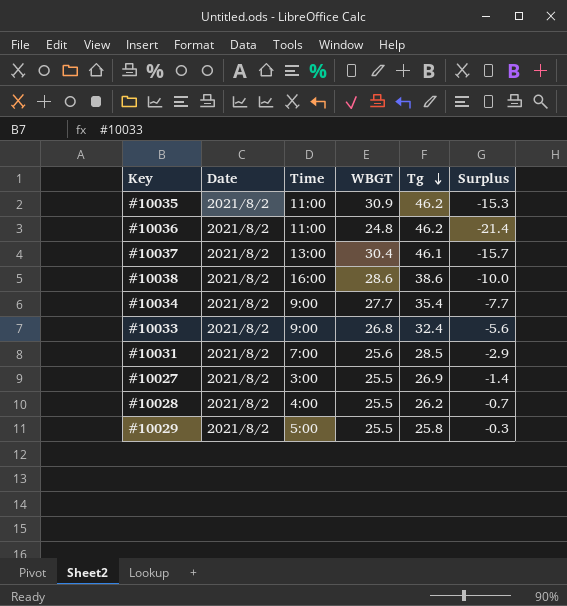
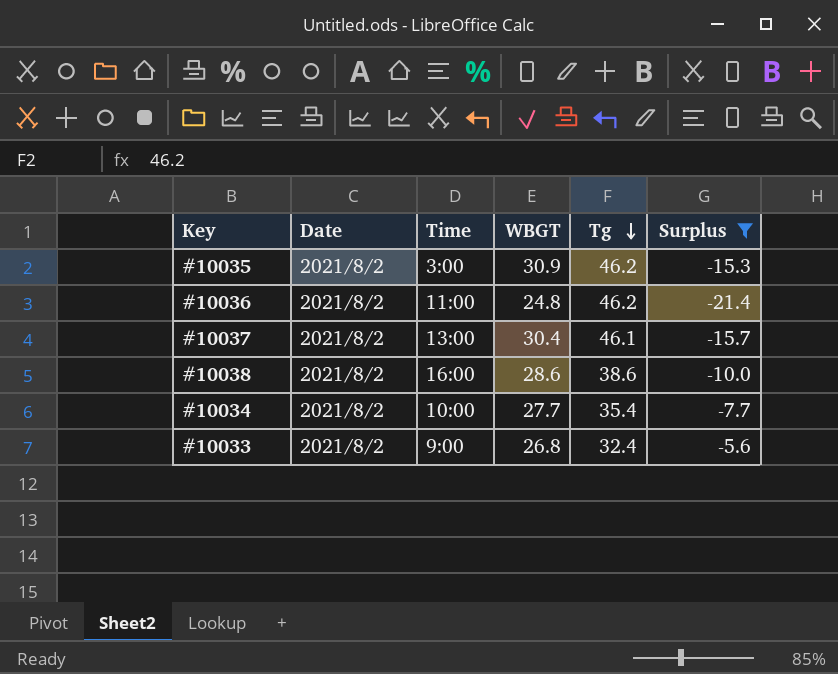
filter: none -> Surplus <= -5.6
#10035 | Time: 11:00 -> 3:00
#10034 | Time: 9:00 -> 10:00

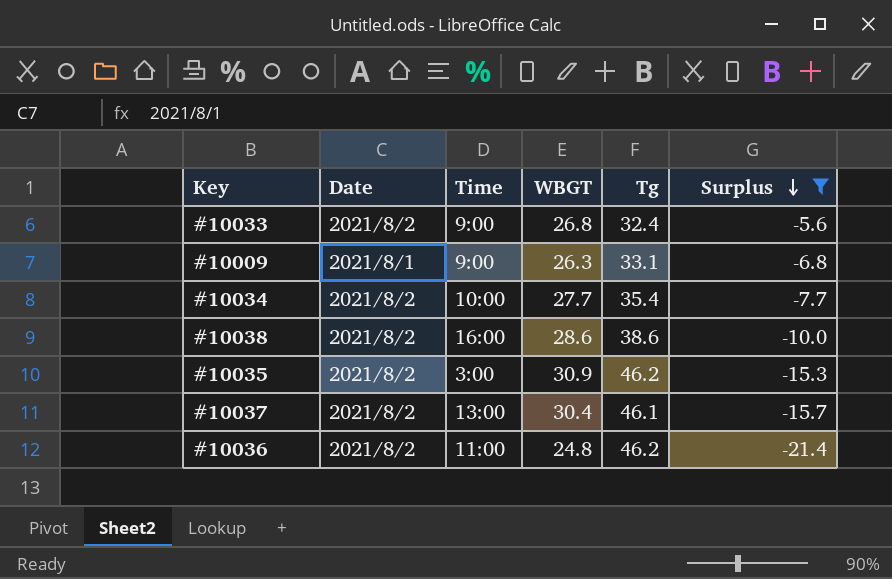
row order: Tg descending -> Surplus descending
row #10009: none -> 2021/8/1 | 9:00 | 26.3 | 33.1 | -6.8

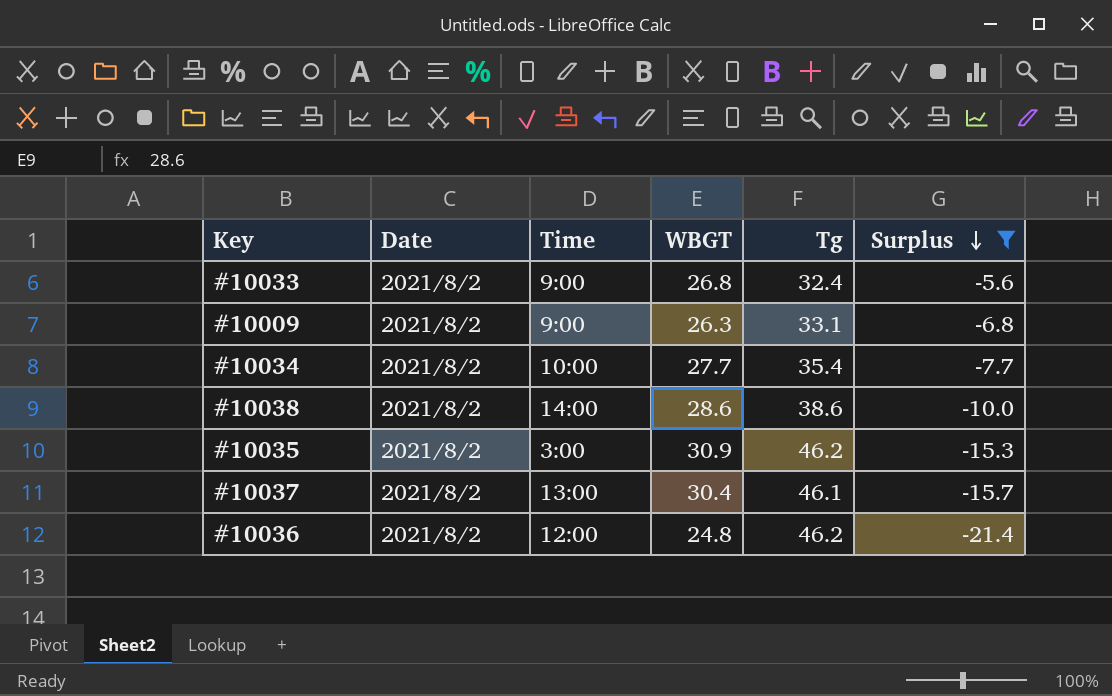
#10009 | Date: 2021/8/1 -> 2021/8/2
#10038 | Time: 16:00 -> 14:00
#10036 | Time: 11:00 -> 12:00

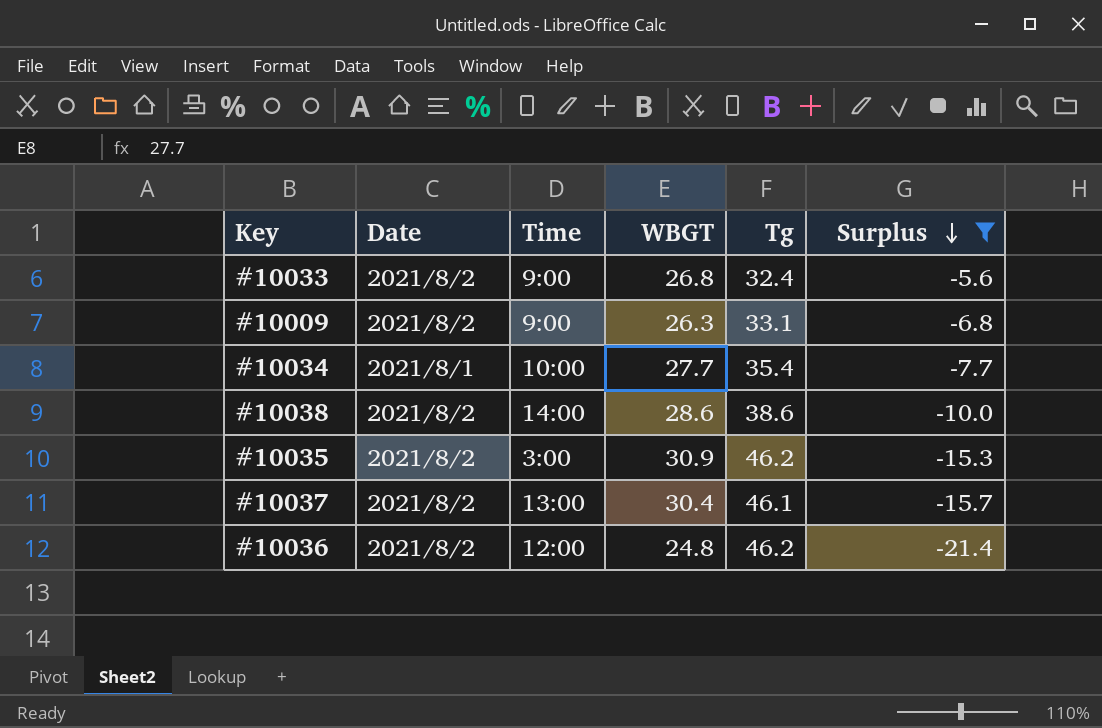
#10034 | Date: 2021/8/2 -> 2021/8/1

